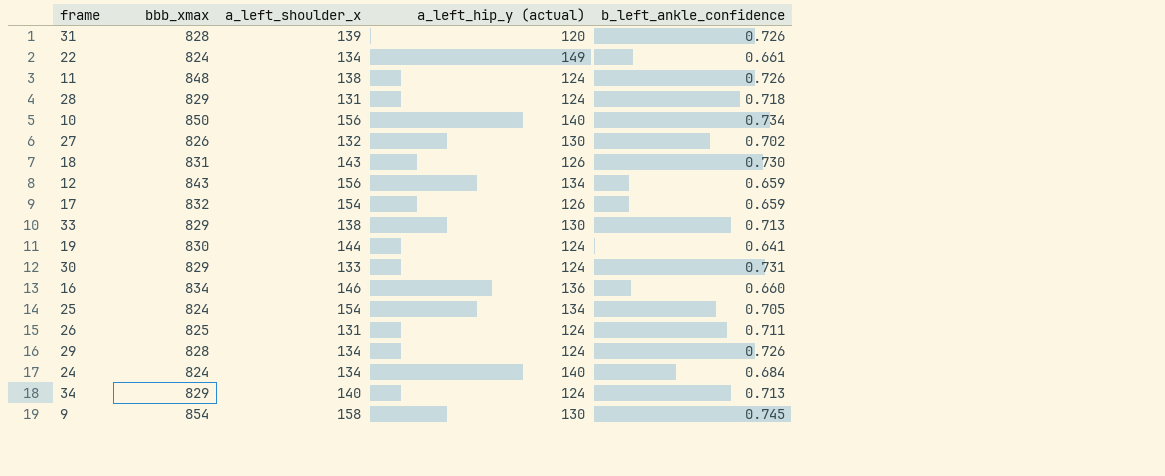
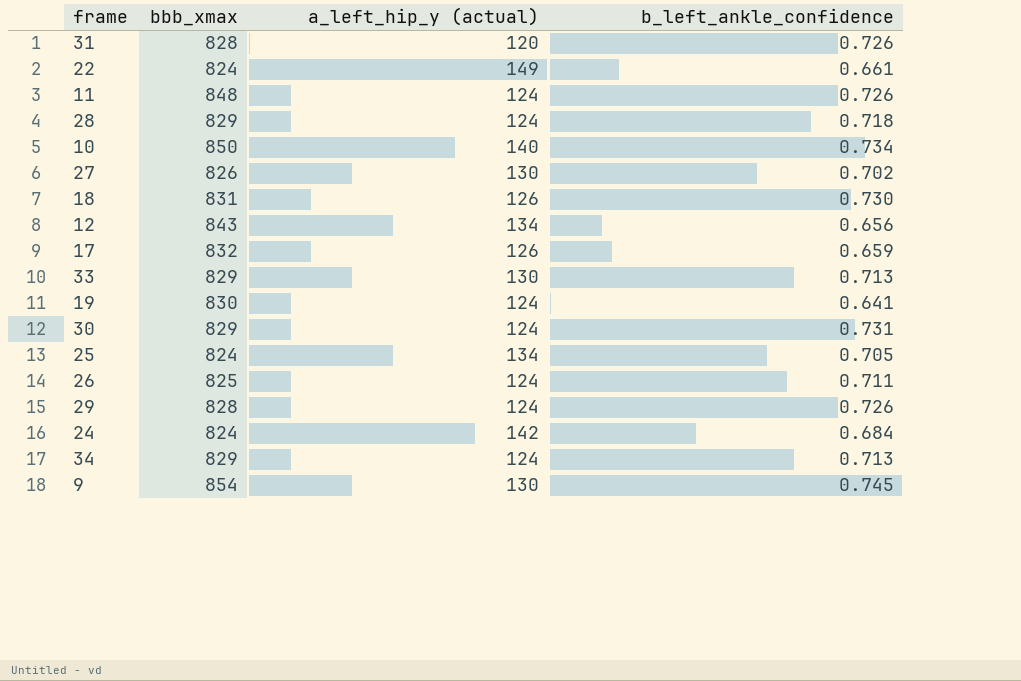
column a_left_shoulder_x | position: 3 -> none
row 16: 834 | 146 | 136 | 0.660 -> none
12 | b_left_ankle_confidence: 0.659 -> 0.656
24 | a_left_hip_y (actual): 140 -> 142

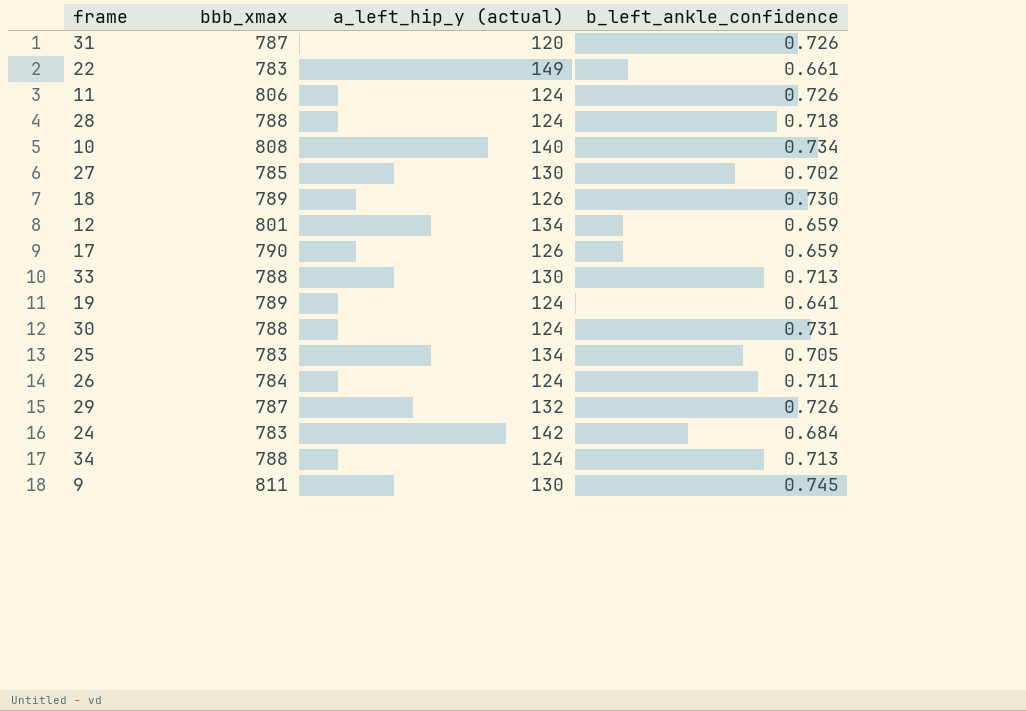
31 | bbb_xmax: 828 -> 787
22 | bbb_xmax: 824 -> 783
11 | bbb_xmax: 848 -> 806
28 | bbb_xmax: 829 -> 788
10 | bbb_xmax: 850 -> 808
27 | bbb_xmax: 826 -> 785
18 | bbb_xmax: 831 -> 789
12 | bbb_xmax: 843 -> 801
12 | b_left_ankle_confidence: 0.656 -> 0.659
17 | bbb_xmax: 832 -> 790
33 | bbb_xmax: 829 -> 788
19 | bbb_xmax: 830 -> 789
30 | bbb_xmax: 829 -> 788
25 | bbb_xmax: 824 -> 783
26 | bbb_xmax: 825 -> 784
29 | bbb_xmax: 828 -> 787
29 | a_left_hip_y (actual): 124 -> 132
24 | bbb_xmax: 824 -> 783
34 | bbb_xmax: 829 -> 788
9 | bbb_xmax: 854 -> 811

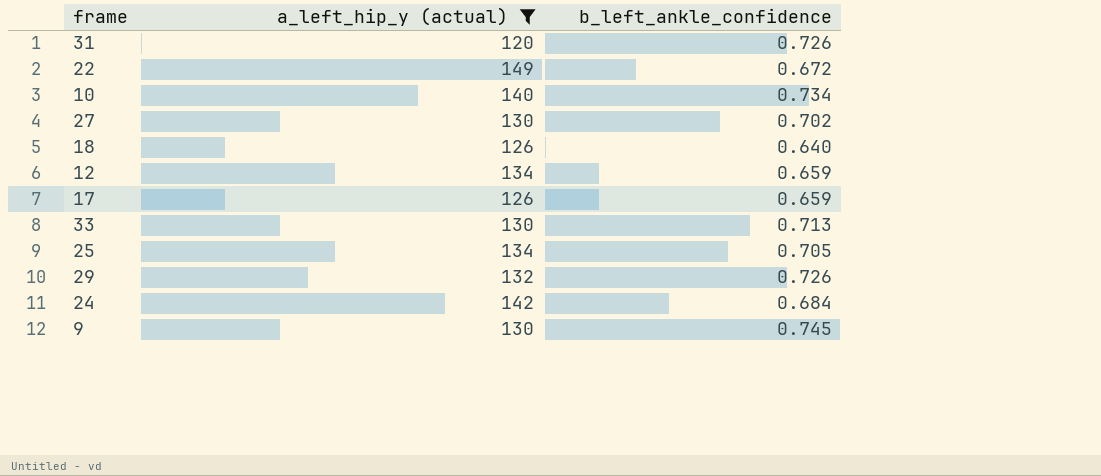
filter: none -> a_left_hip_y (actual) != 124
column bbb_xmax | position: 2 -> none
22 | b_left_ankle_confidence: 0.661 -> 0.672
18 | b_left_ankle_confidence: 0.730 -> 0.640

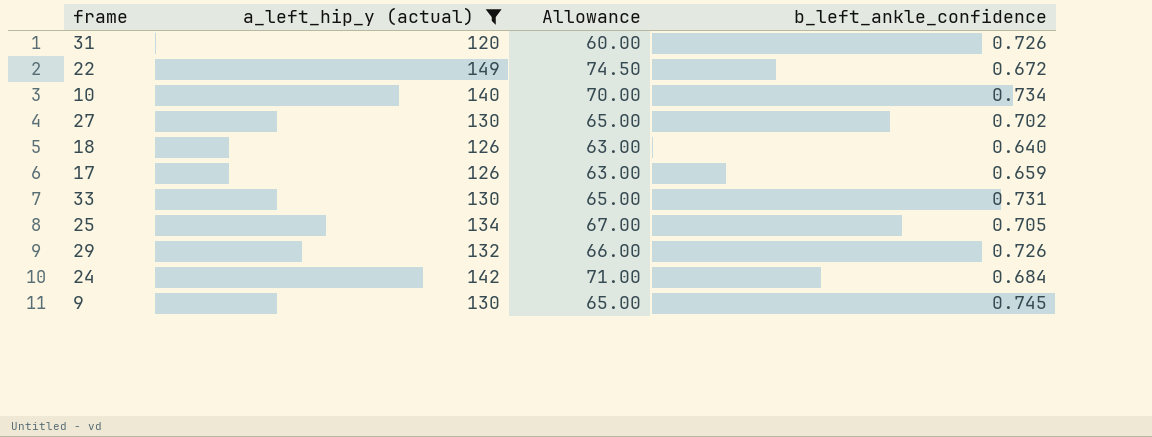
column Allowance | formula: none -> [a_left_hip_y (actual)] * 0.5
row 12: 134 | 0.659 -> none
33 | b_left_ankle_confidence: 0.713 -> 0.731

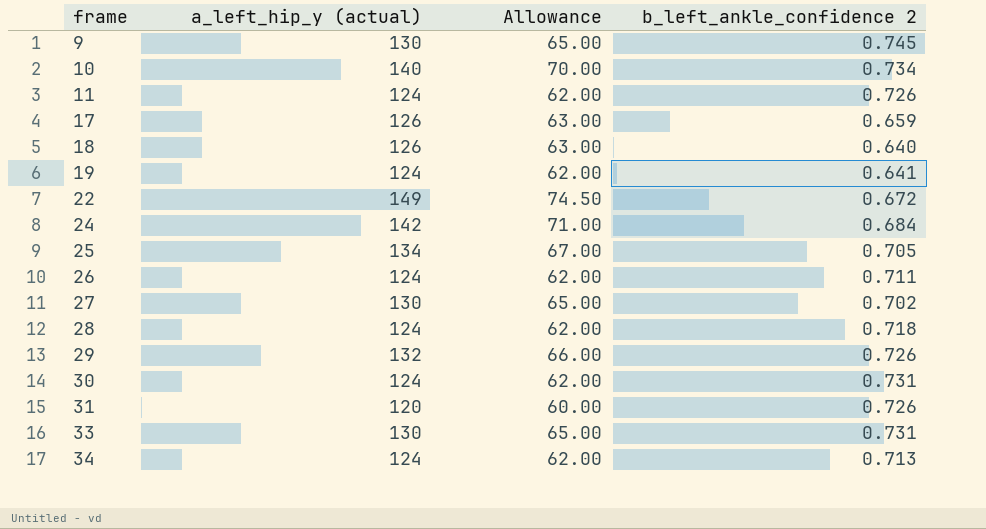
filter: a_left_hip_y (actual) != 124 -> none
row order: none -> frame ascending
column name: b_left_ankle_confidence -> b_left_ankle_confidence 2

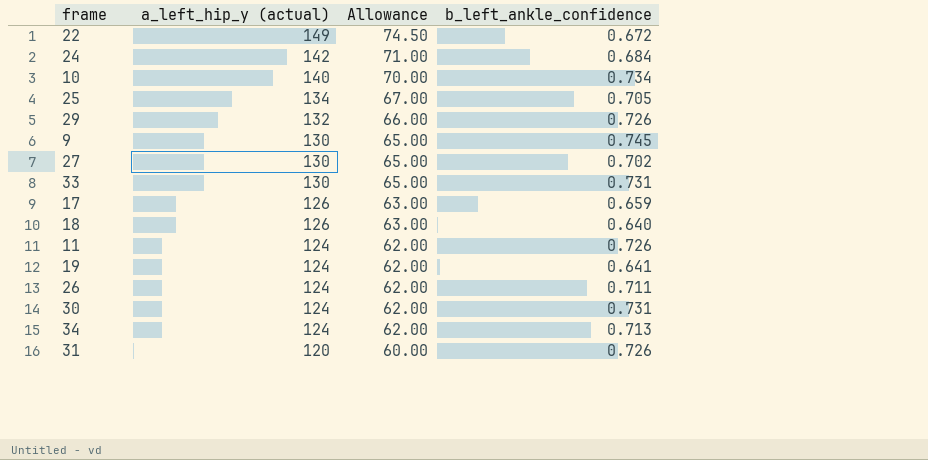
row order: frame ascending -> a_left_hip_y (actual) descending
column name: b_left_ankle_confidence 2 -> b_left_ankle_confidence
row 28: 124 | 62.00 | 0.718 -> none

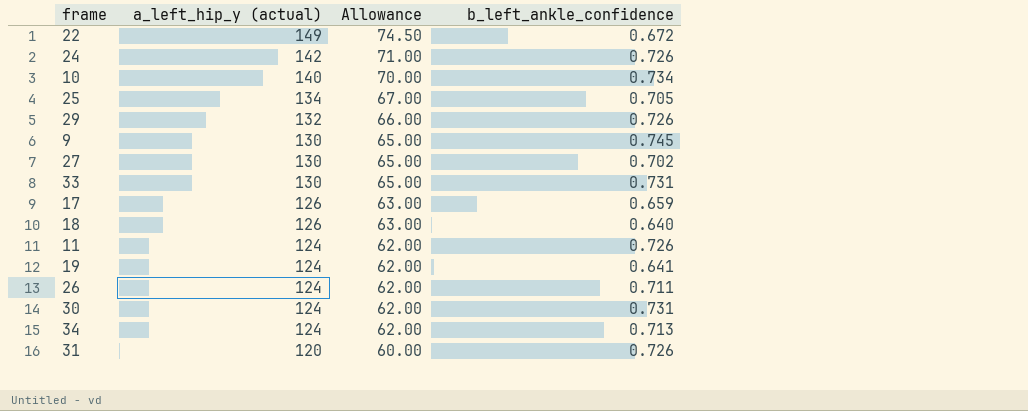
24 | b_left_ankle_confidence: 0.684 -> 0.726

